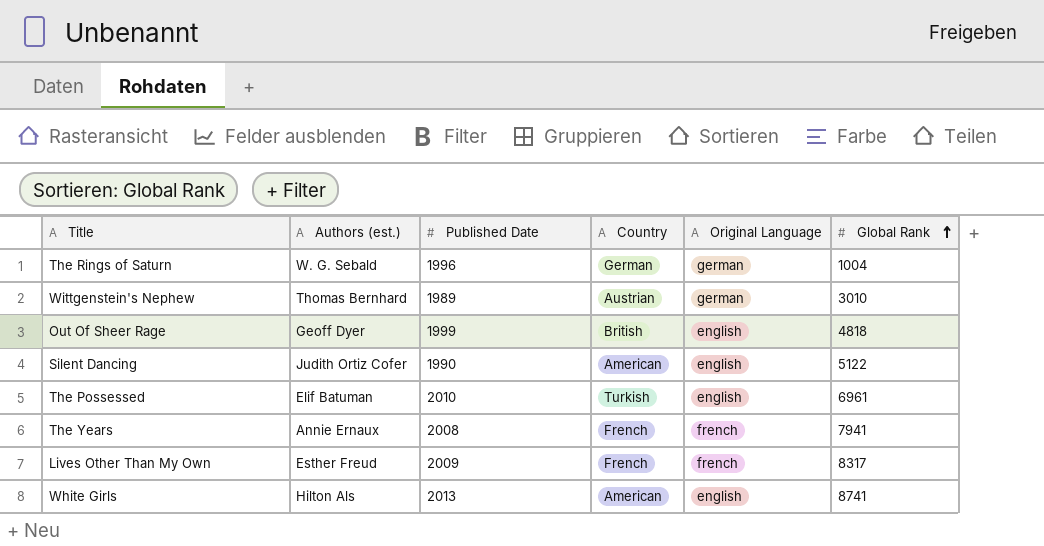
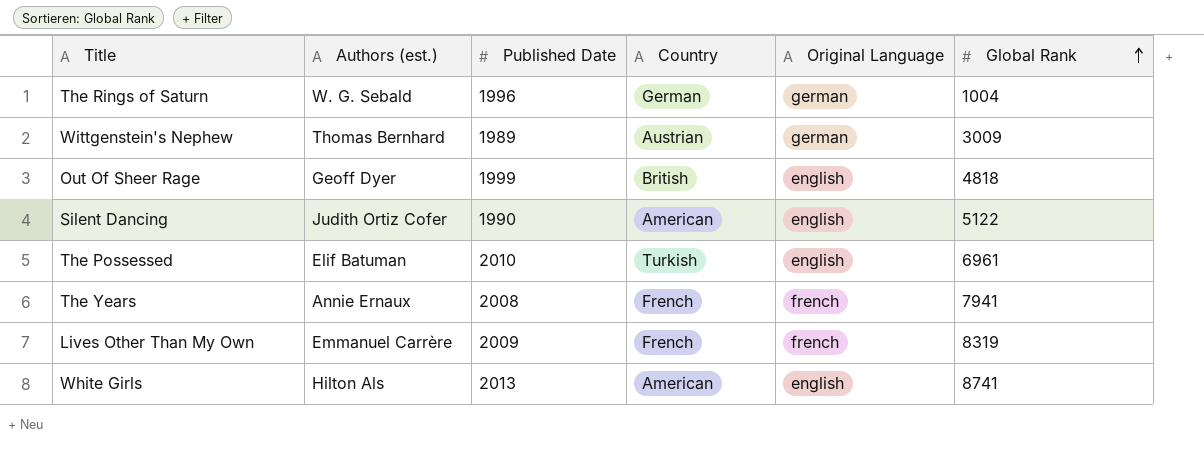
Wittgenstein's Nephew | Global Rank: 3010 -> 3009
Lives Other Than My Own | Authors (est.): Esther Freud -> Emmanuel Carrère
Lives Other Than My Own | Global Rank: 8317 -> 8319

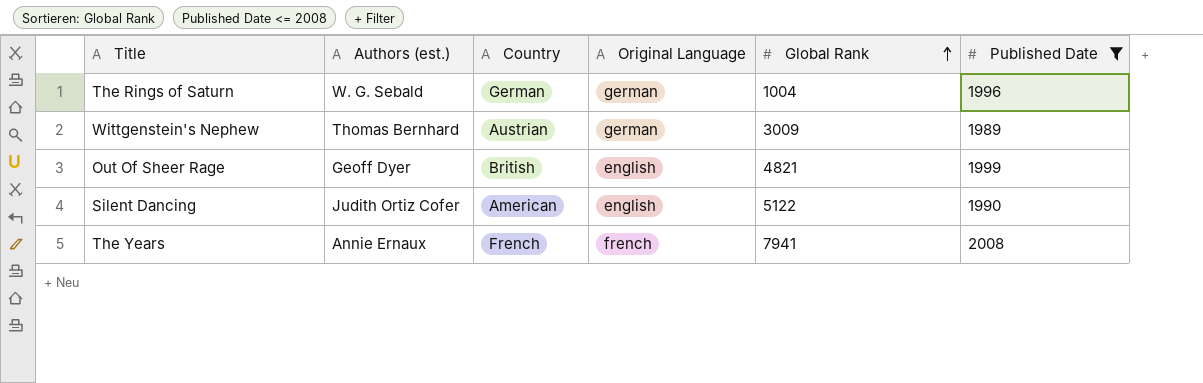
filter: none -> Published Date <= 2008
column Published Date | position: 3 -> 6
Out Of Sheer Rage | Global Rank: 4818 -> 4821

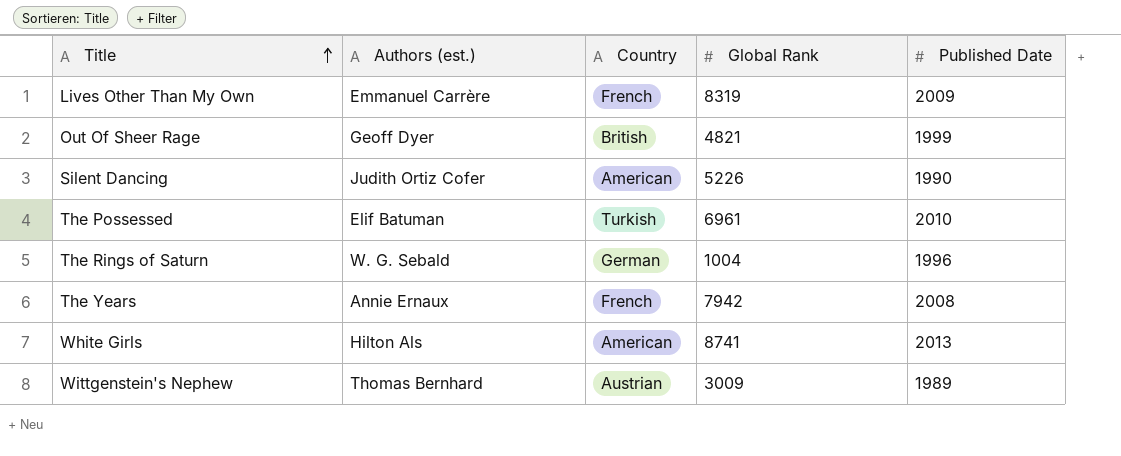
filter: Published Date <= 2008 -> none
row order: Global Rank ascending -> Title ascending
column Original Language | position: 4 -> none
Silent Dancing | Global Rank: 5122 -> 5226
The Years | Global Rank: 7941 -> 7942

